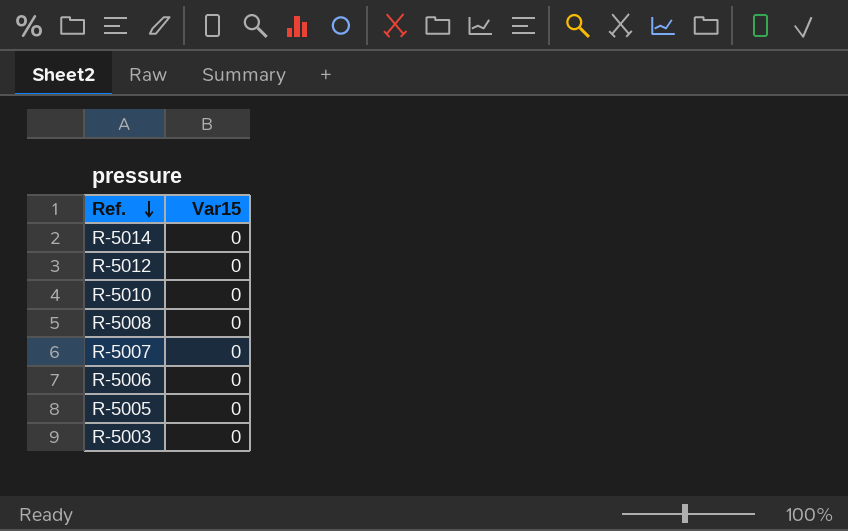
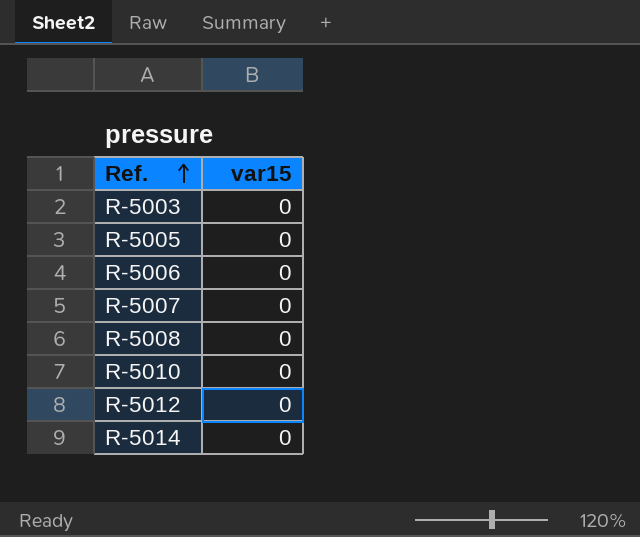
row order: Ref. descending -> Ref. ascending
column name: Var15 -> var15

